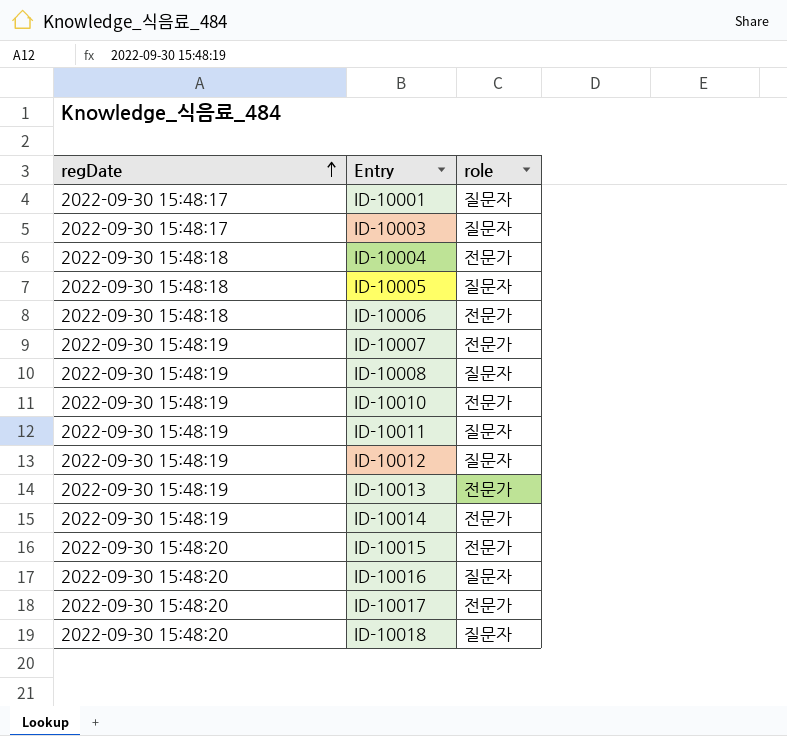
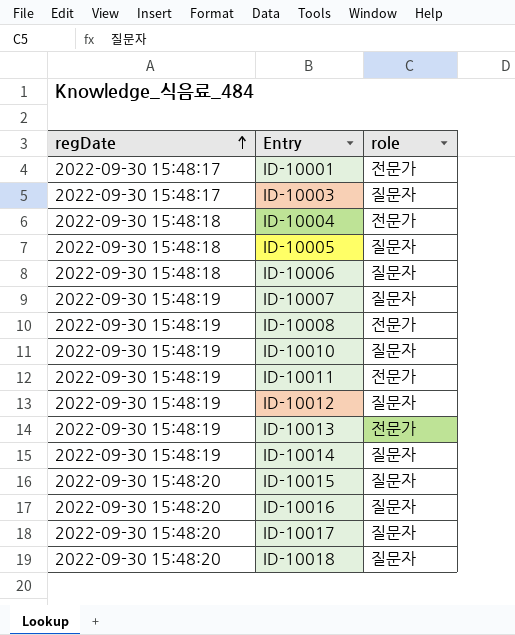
ID-10001 | role: 질문자 -> 전문가
ID-10006 | role: 전문가 -> 질문자
ID-10007 | role: 전문가 -> 질문자
ID-10008 | role: 질문자 -> 전문가
ID-10010 | role: 전문가 -> 질문자
ID-10011 | role: 질문자 -> 전문가
ID-10014 | role: 전문가 -> 질문자
ID-10015 | role: 전문가 -> 질문자
ID-10017 | role: 전문가 -> 질문자

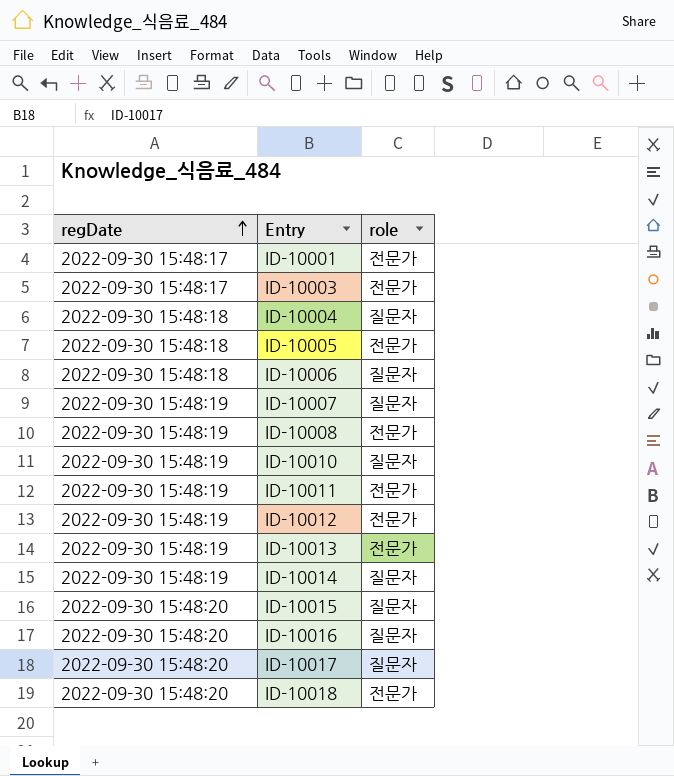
ID-10003 | role: 질문자 -> 전문가
ID-10004 | role: 전문가 -> 질문자
ID-10005 | role: 질문자 -> 전문가
ID-10012 | role: 질문자 -> 전문가
ID-10018 | role: 질문자 -> 전문가

